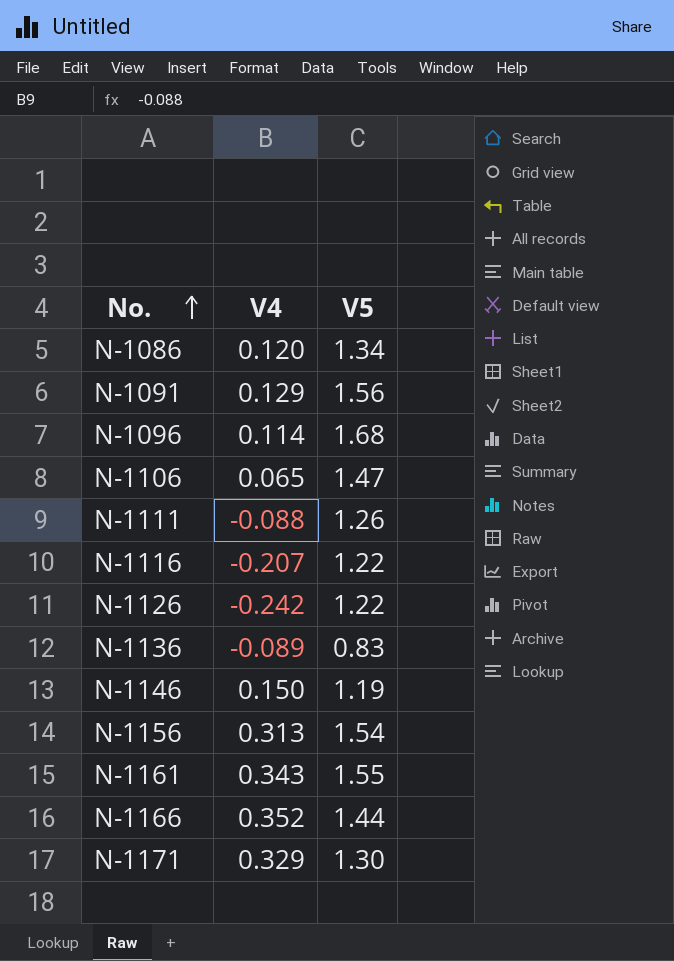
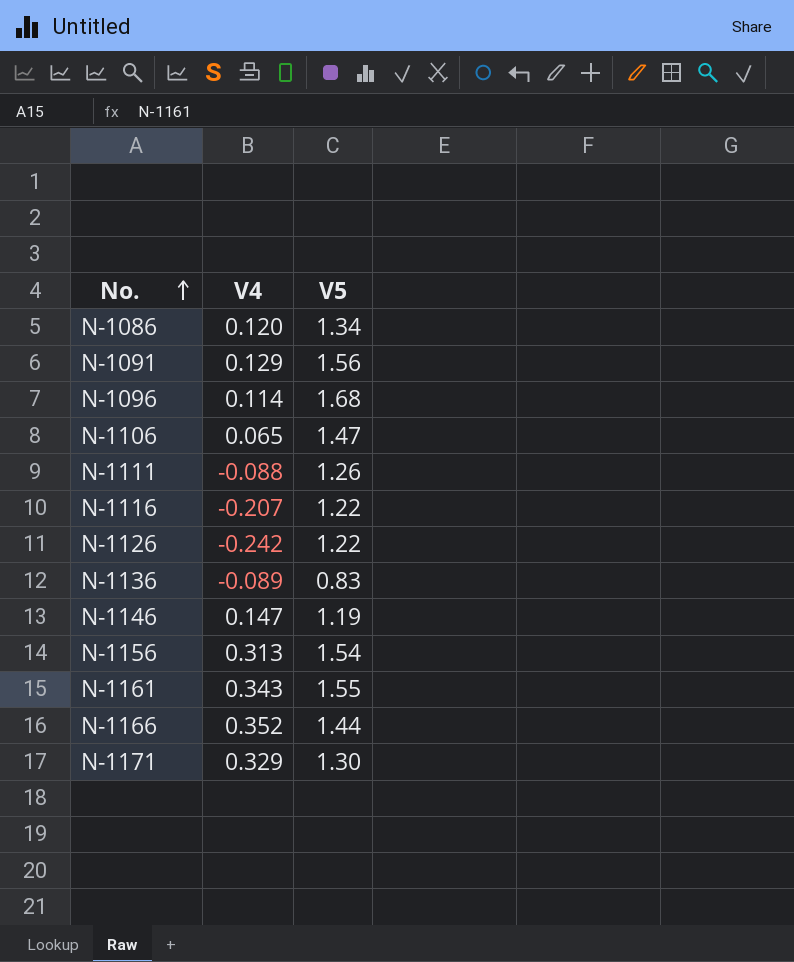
N-1146 | V4: 0.150 -> 0.147

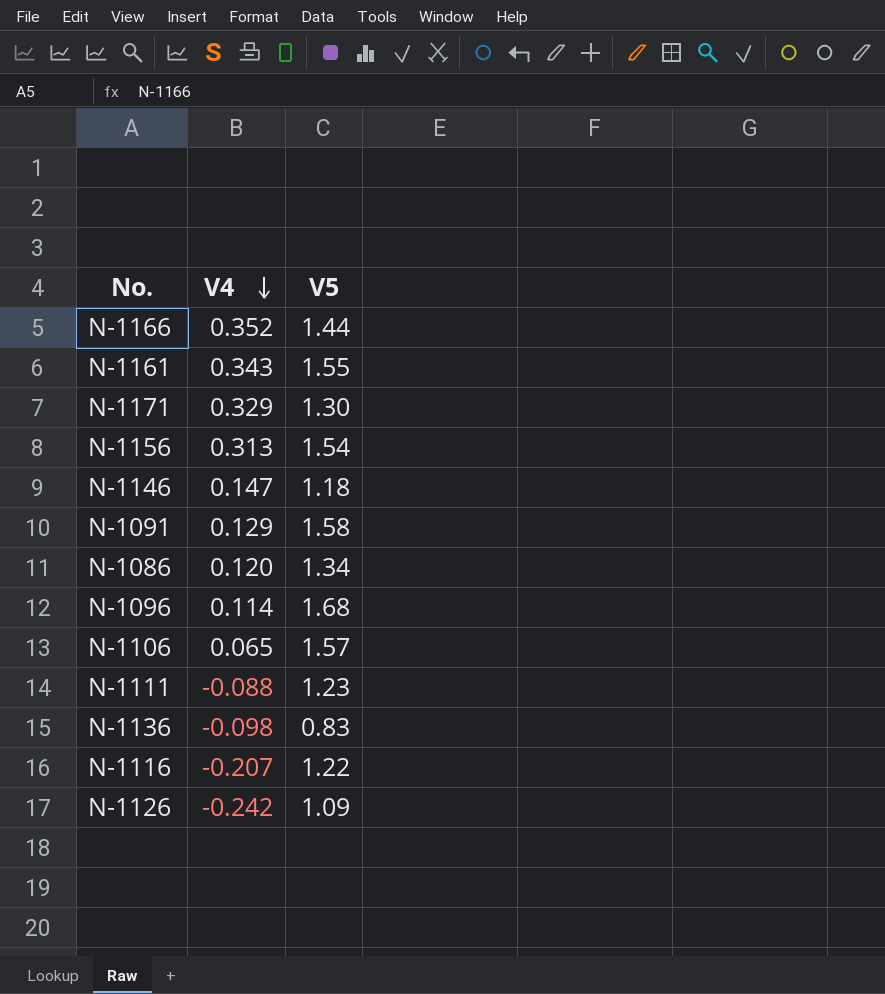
row order: No. ascending -> V4 descending
N-1146 | V5: 1.19 -> 1.18
N-1091 | V5: 1.56 -> 1.58
N-1106 | V5: 1.47 -> 1.57
N-1111 | V5: 1.26 -> 1.23
N-1136 | V4: -0.089 -> -0.098
N-1126 | V5: 1.22 -> 1.09

